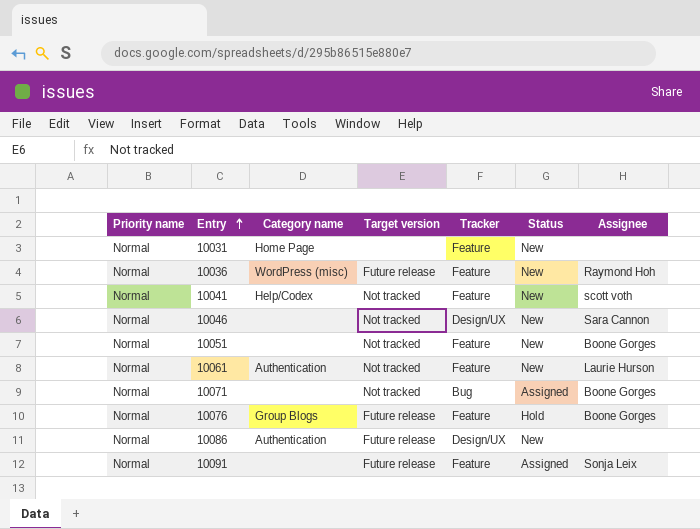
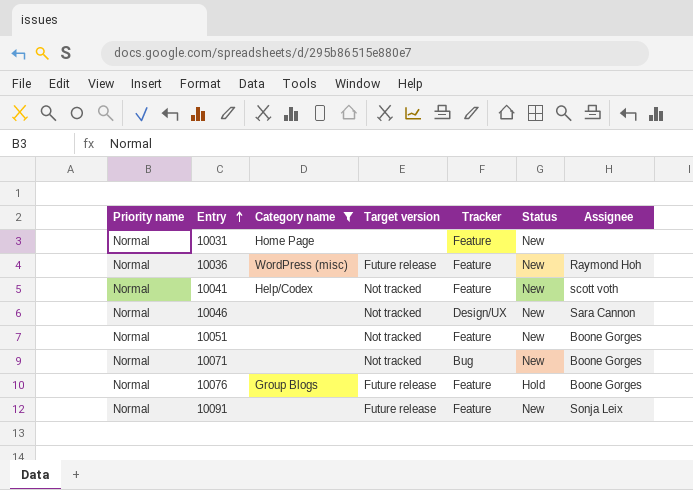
filter: none -> Category name != Authentication
10071 | Status: Assigned -> New
10091 | Status: Assigned -> New

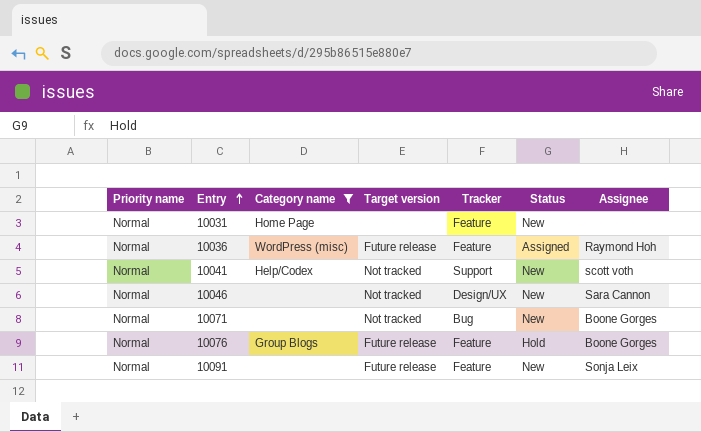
row 10051: Normal | none | Not tracked | Feature | New | Boone Gorges -> none
10036 | Status: New -> Assigned
10041 | Tracker: Feature -> Support

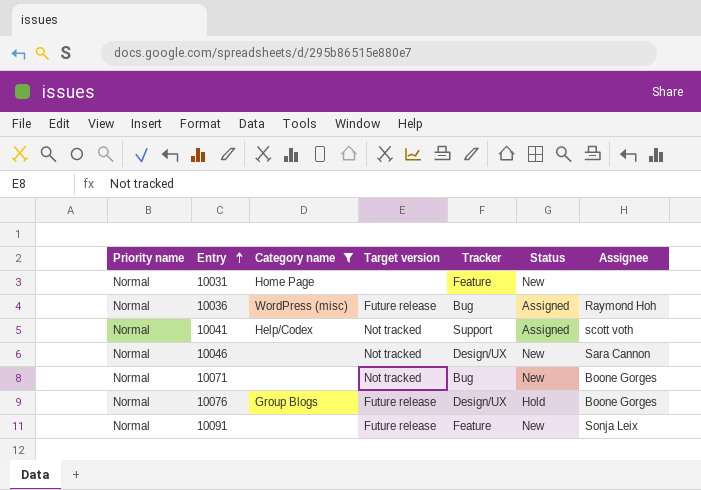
10036 | Tracker: Feature -> Bug
10041 | Status: New -> Assigned
10076 | Tracker: Feature -> Design/UX

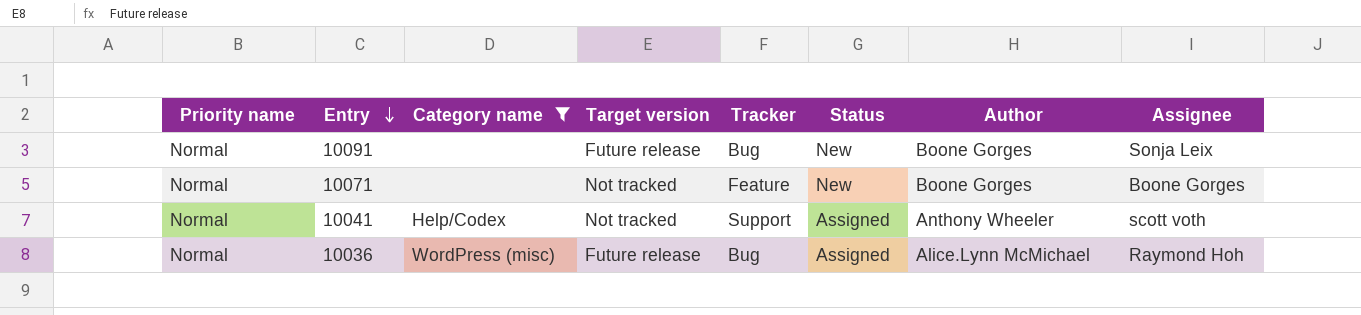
row order: Entry ascending -> Entry descending
column Author | position: none -> 7
row 10031: Normal | Home Page | none | Feature | New | none -> none
row 10046: Normal | none | Not tracked | Design/UX | New | Sara Cannon -> none
row 10076: Normal | Group Blogs | Future release | Design/UX | Hold | Boone Gorges -> none
10091 | Tracker: Feature -> Bug
10071 | Tracker: Bug -> Feature

